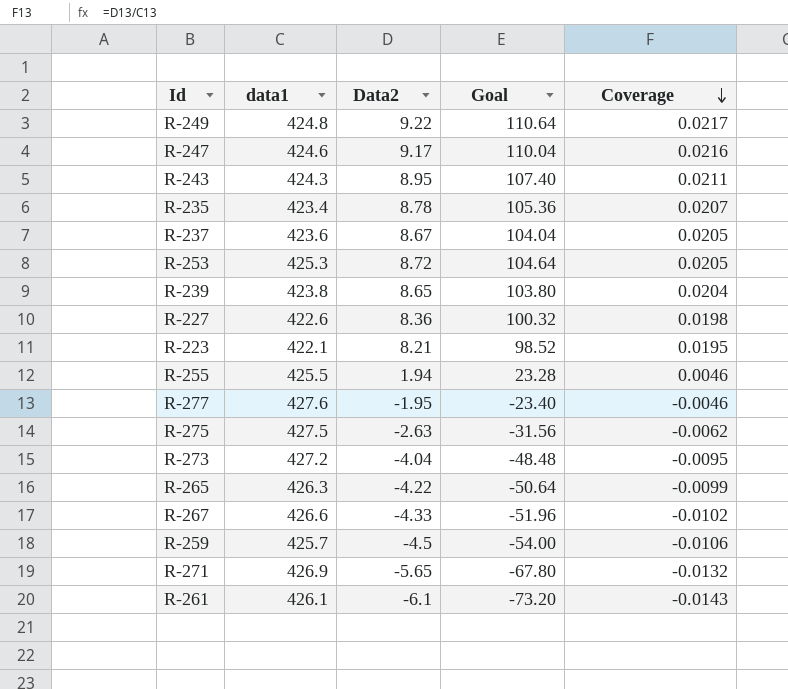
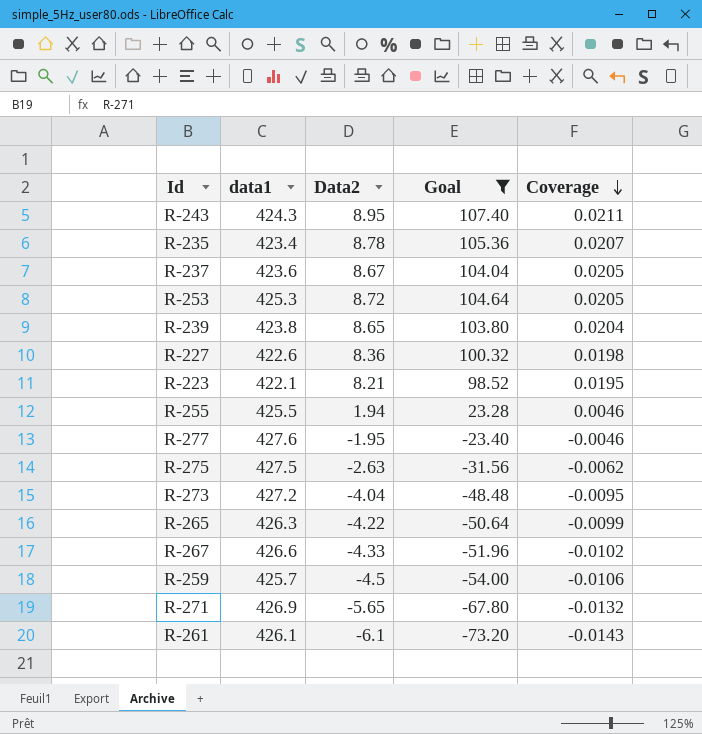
filter: none -> Goal <= 107.40

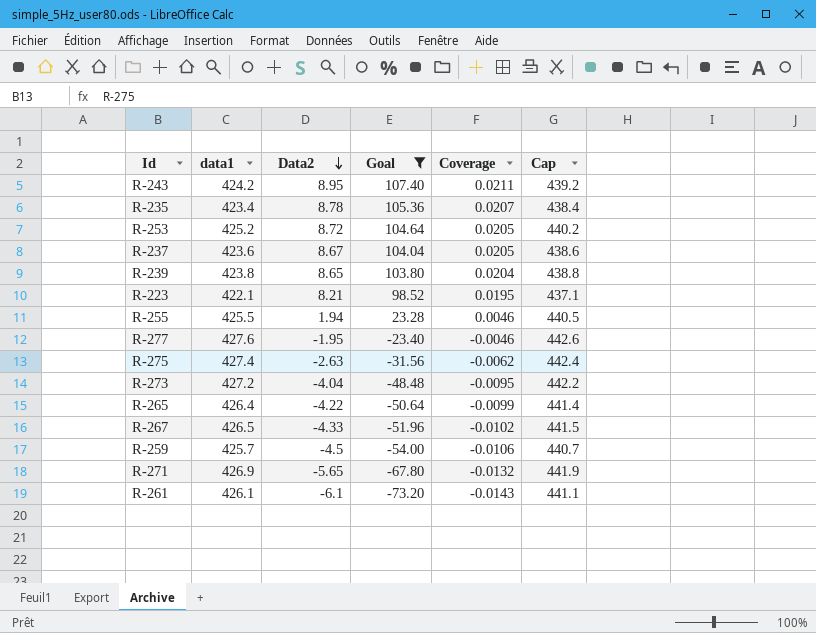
row order: Coverage descending -> Data2 descending
column Cap | formula: none -> [data1] + 15
row R-227: 422.6 | 8.36 | 100.32 | 0.0198 -> none
R-243 | data1: 424.3 -> 424.2
R-253 | data1: 425.3 -> 425.2
R-275 | data1: 427.5 -> 427.4
R-265 | data1: 426.3 -> 426.4
R-267 | data1: 426.6 -> 426.5

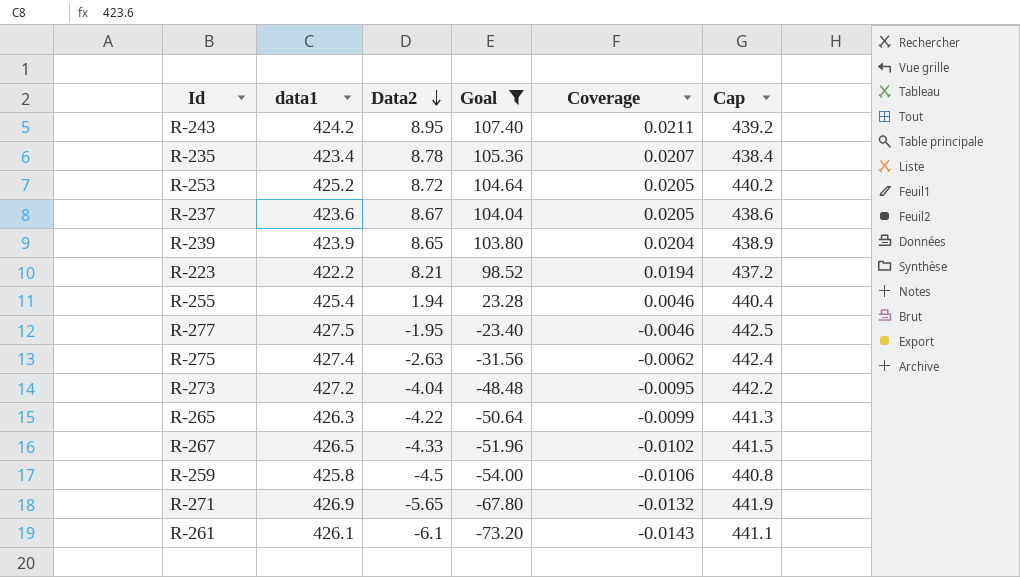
R-239 | data1: 423.8 -> 423.9
R-239 | Cap: 438.8 -> 438.9
R-223 | data1: 422.1 -> 422.2
R-223 | Coverage: 0.0195 -> 0.0194
R-223 | Cap: 437.1 -> 437.2
R-255 | data1: 425.5 -> 425.4
R-255 | Cap: 440.5 -> 440.4
R-277 | data1: 427.6 -> 427.5
R-277 | Cap: 442.6 -> 442.5
R-265 | data1: 426.4 -> 426.3
R-265 | Cap: 441.4 -> 441.3
R-259 | data1: 425.7 -> 425.8
R-259 | Cap: 440.7 -> 440.8

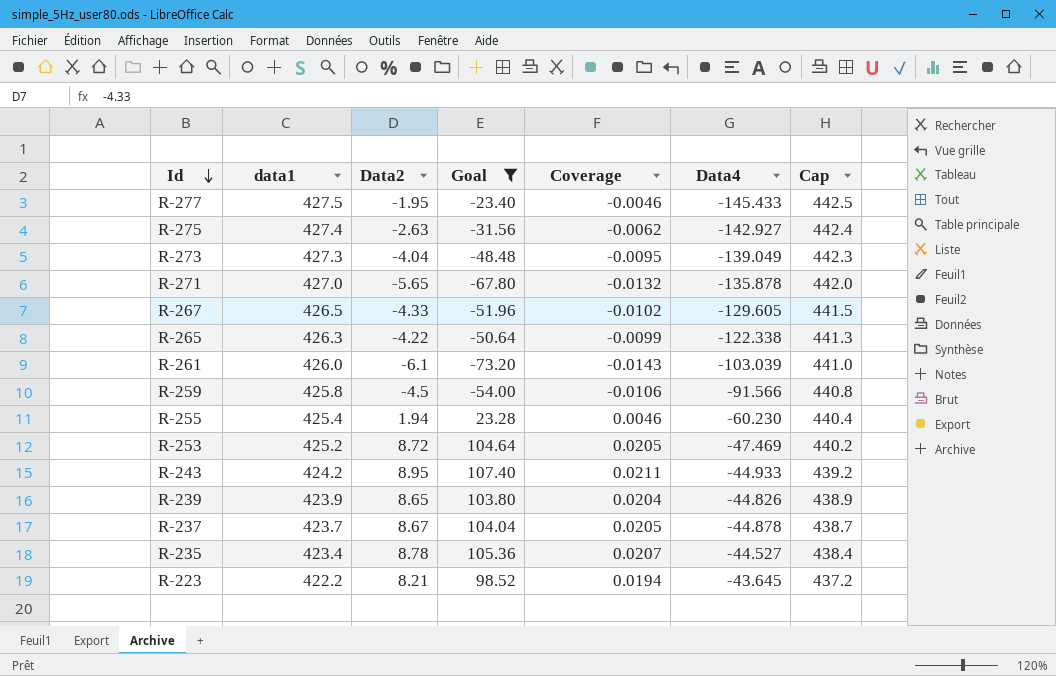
row order: Data2 descending -> Id descending
column Data4 | position: none -> 6
R-273 | data1: 427.2 -> 427.3
R-273 | Cap: 442.2 -> 442.3
R-271 | data1: 426.9 -> 427.0
R-271 | Cap: 441.9 -> 442.0
R-261 | data1: 426.1 -> 426.0
R-261 | Cap: 441.1 -> 441.0
R-237 | data1: 423.6 -> 423.7
R-237 | Cap: 438.6 -> 438.7

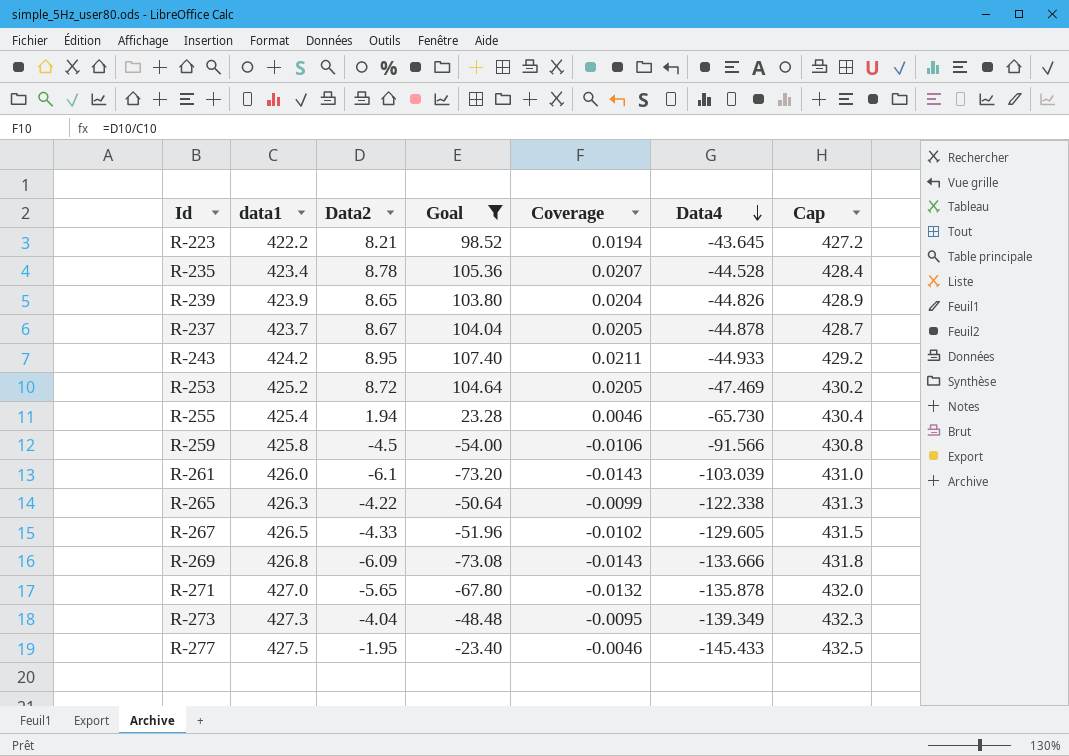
row order: Id descending -> Data4 descending
column Cap | formula: [data1] + 15 -> [data1] + 5
row R-275: 427.4 | -2.63 | -31.56 | -0.0062 | -142.927 | 442.4 -> none
R-235 | Data4: -44.527 -> -44.528
R-255 | Data4: -60.230 -> -65.730
row R-269: none -> 426.8 | -6.09 | -73.08 | -0.0143 | -133.666 | 431.8
R-273 | Data4: -139.049 -> -139.349

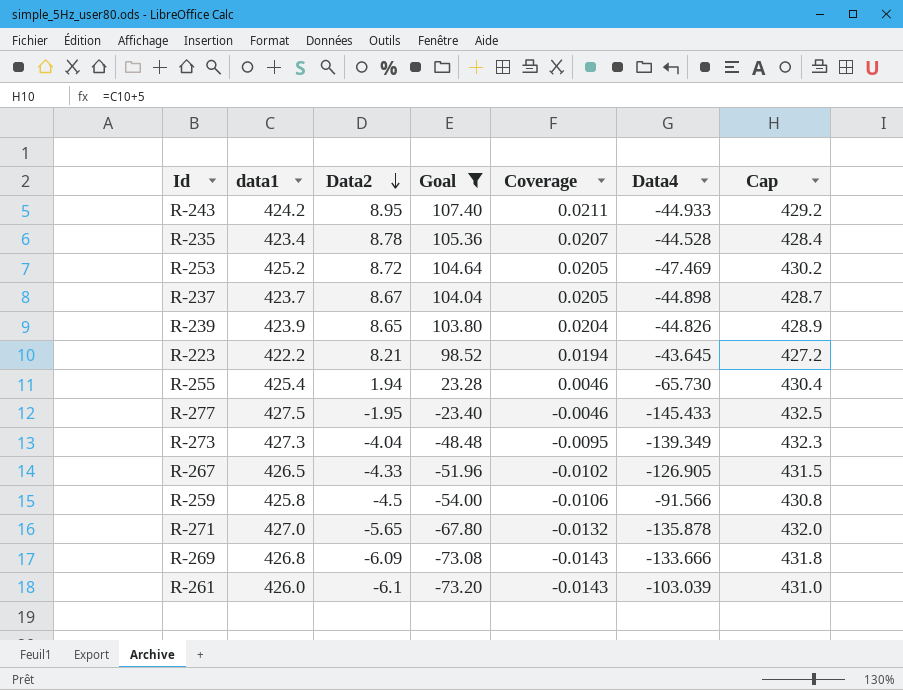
row order: Data4 descending -> Data2 descending
row R-265: 426.3 | -4.22 | -50.64 | -0.0099 | -122.338 | 431.3 -> none
R-237 | Data4: -44.878 -> -44.898
R-267 | Data4: -129.605 -> -126.905

